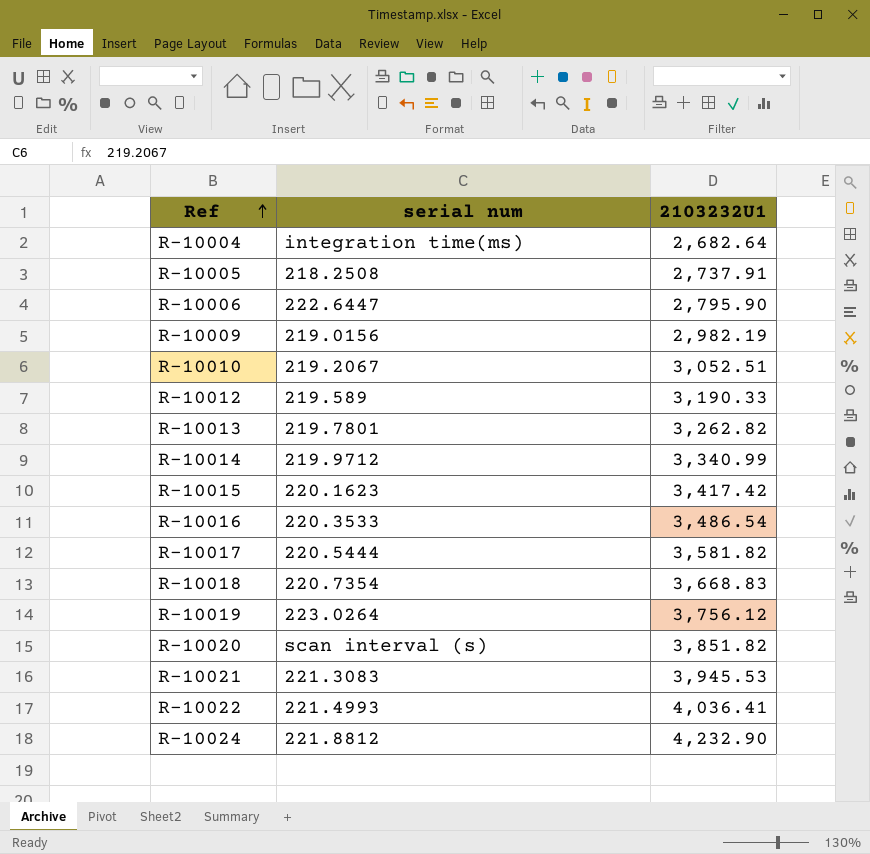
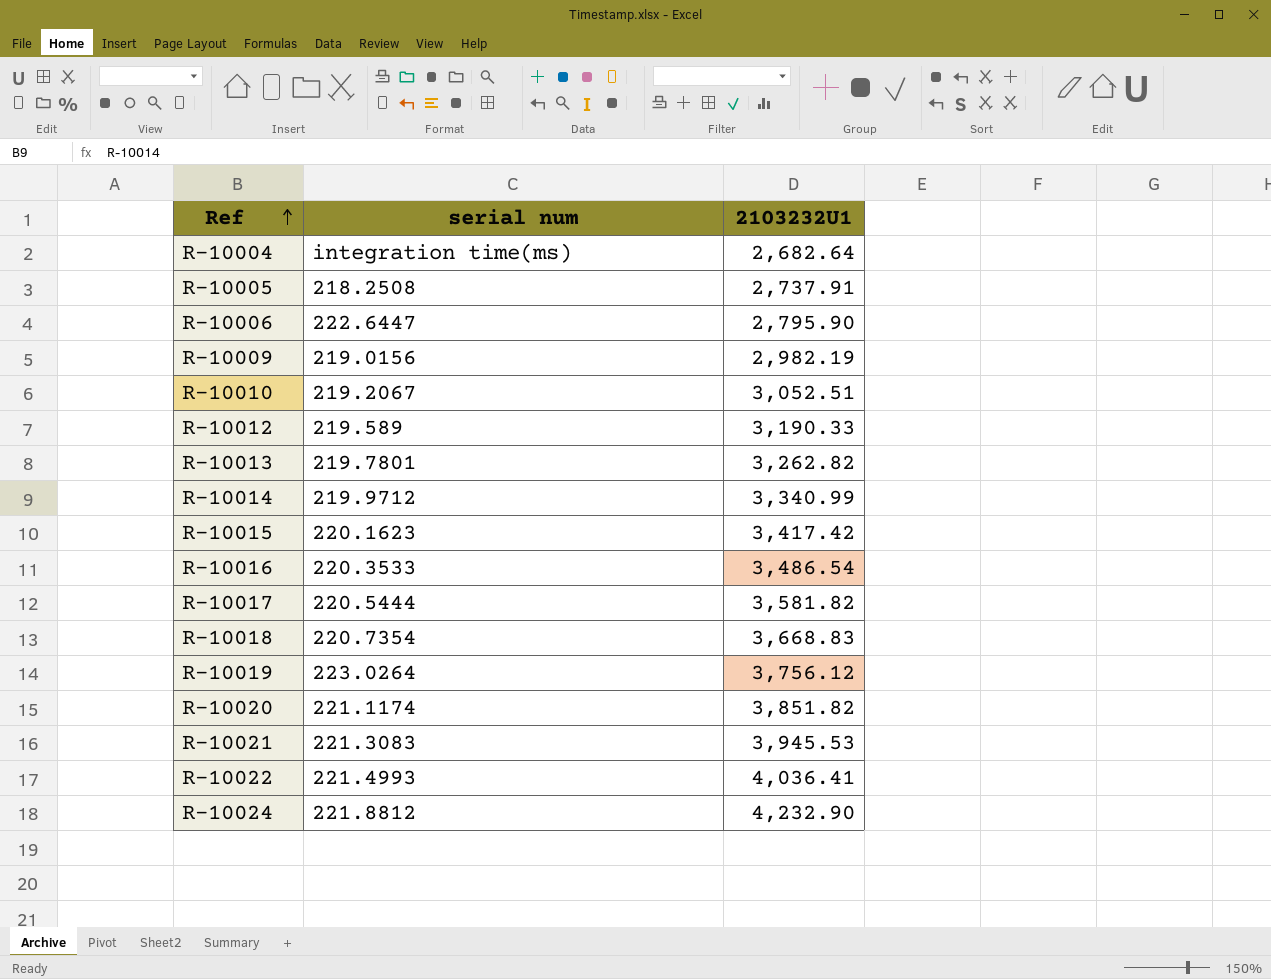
R-10020 | serial num: scan interval (s) -> 221.1174

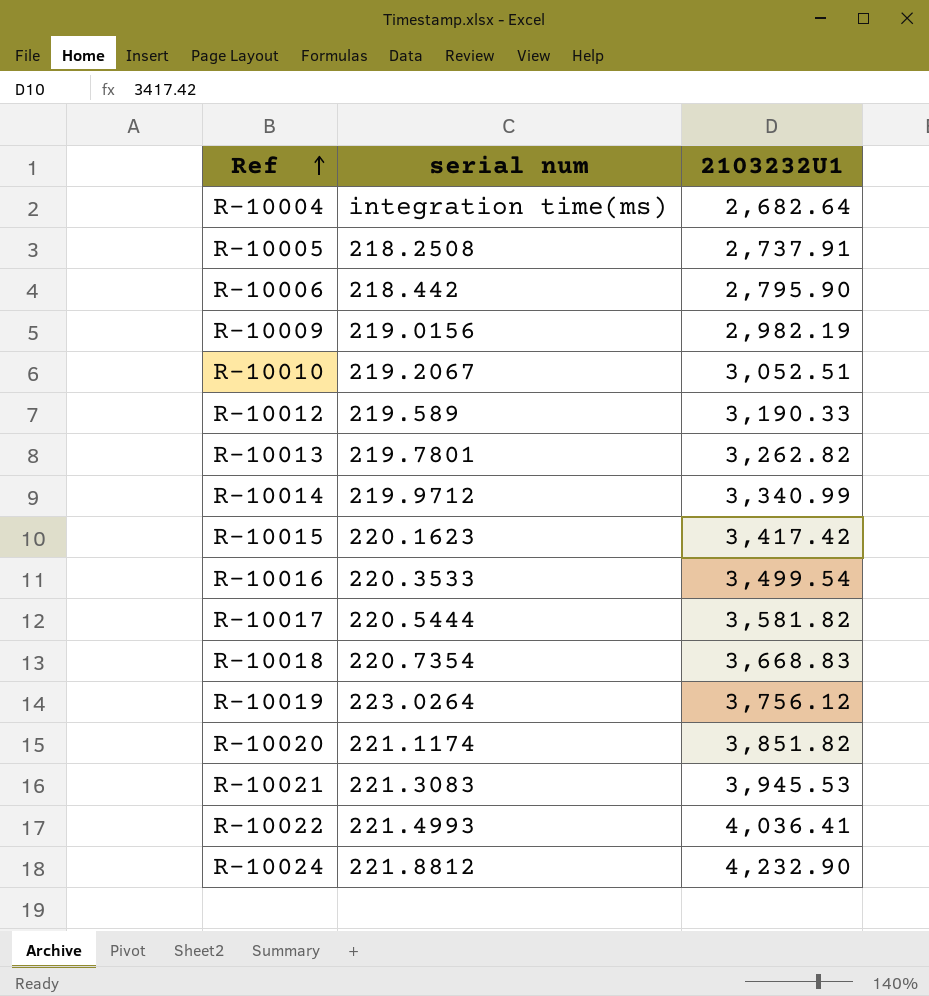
R-10006 | serial num: 222.6447 -> 218.442
R-10016 | 2103232U1: 3,486.54 -> 3,499.54

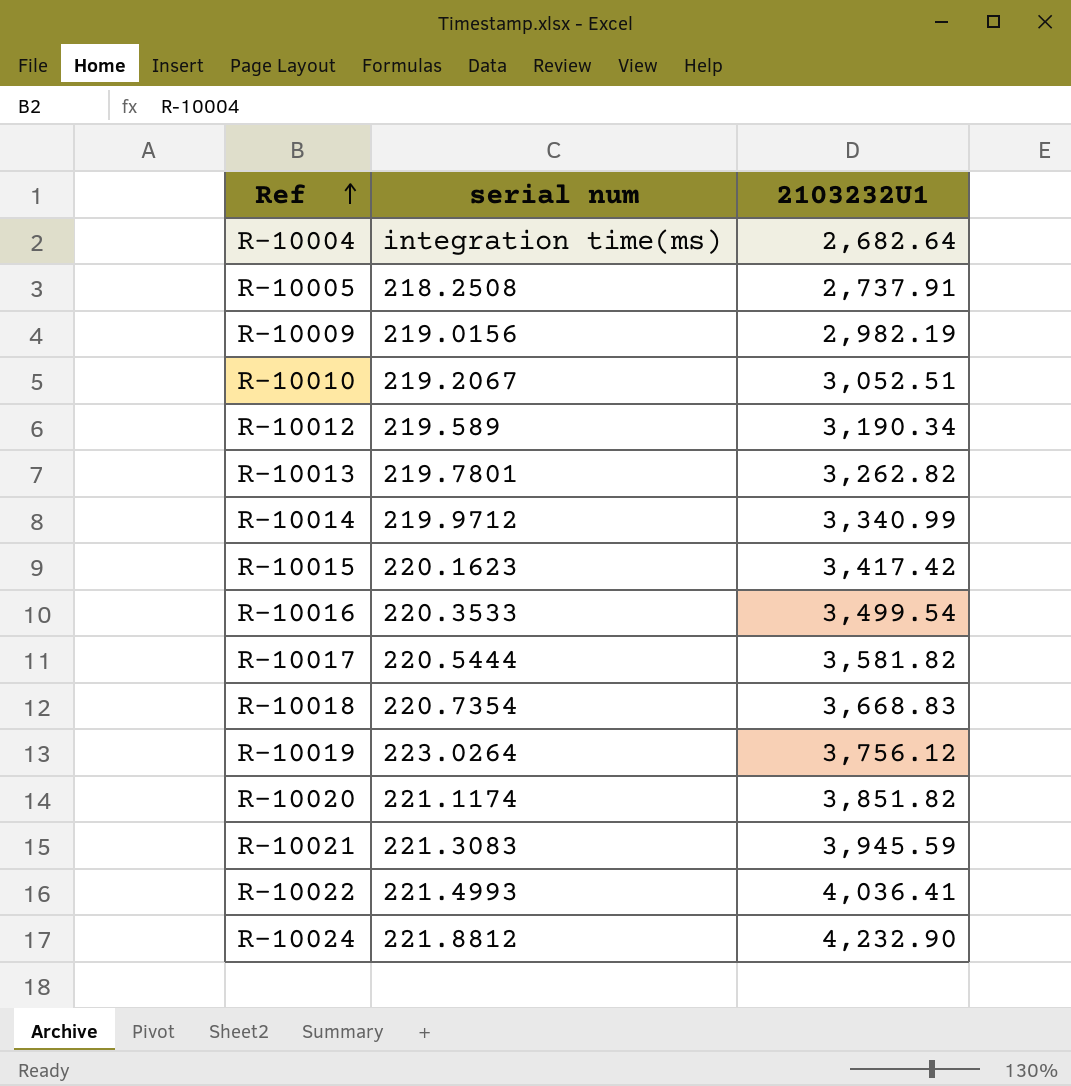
row R-10006: 218.442 | 2,795.90 -> none
R-10012 | 2103232U1: 3,190.33 -> 3,190.34
R-10021 | 2103232U1: 3,945.53 -> 3,945.59

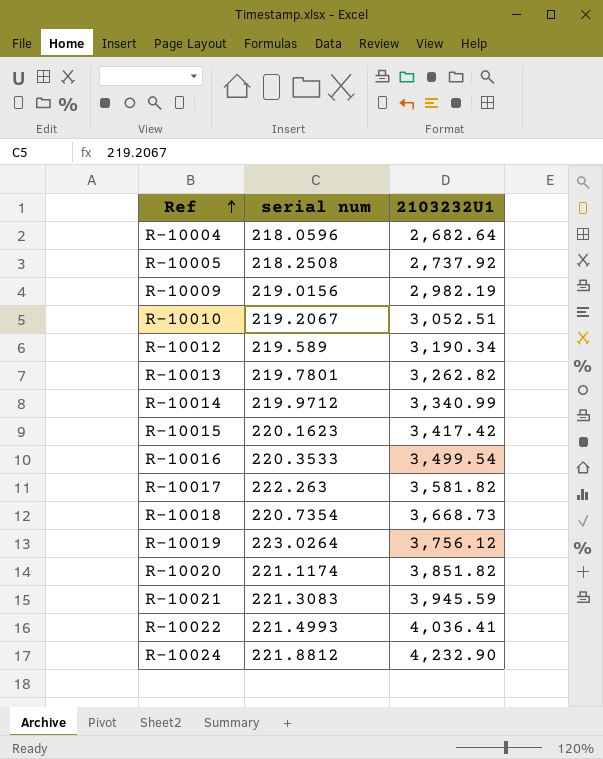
R-10004 | serial num: integration time(ms) -> 218.0596
R-10005 | 2103232U1: 2,737.91 -> 2,737.92
R-10017 | serial num: 220.5444 -> 222.263
R-10018 | 2103232U1: 3,668.83 -> 3,668.73

